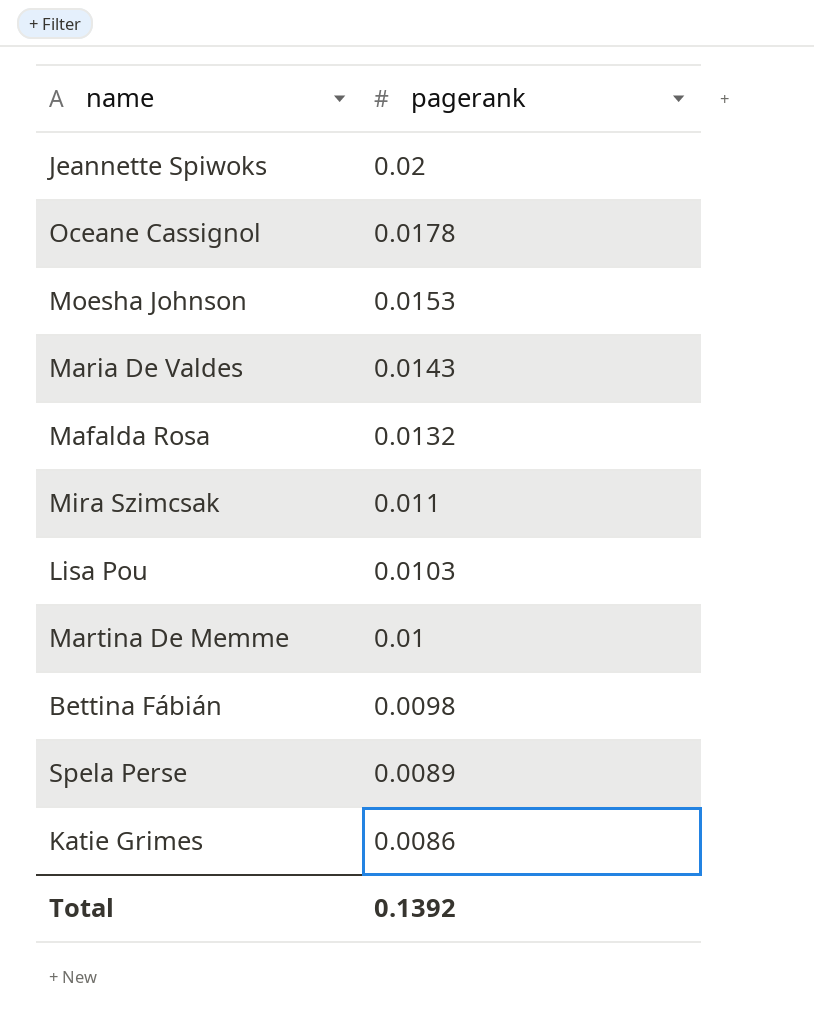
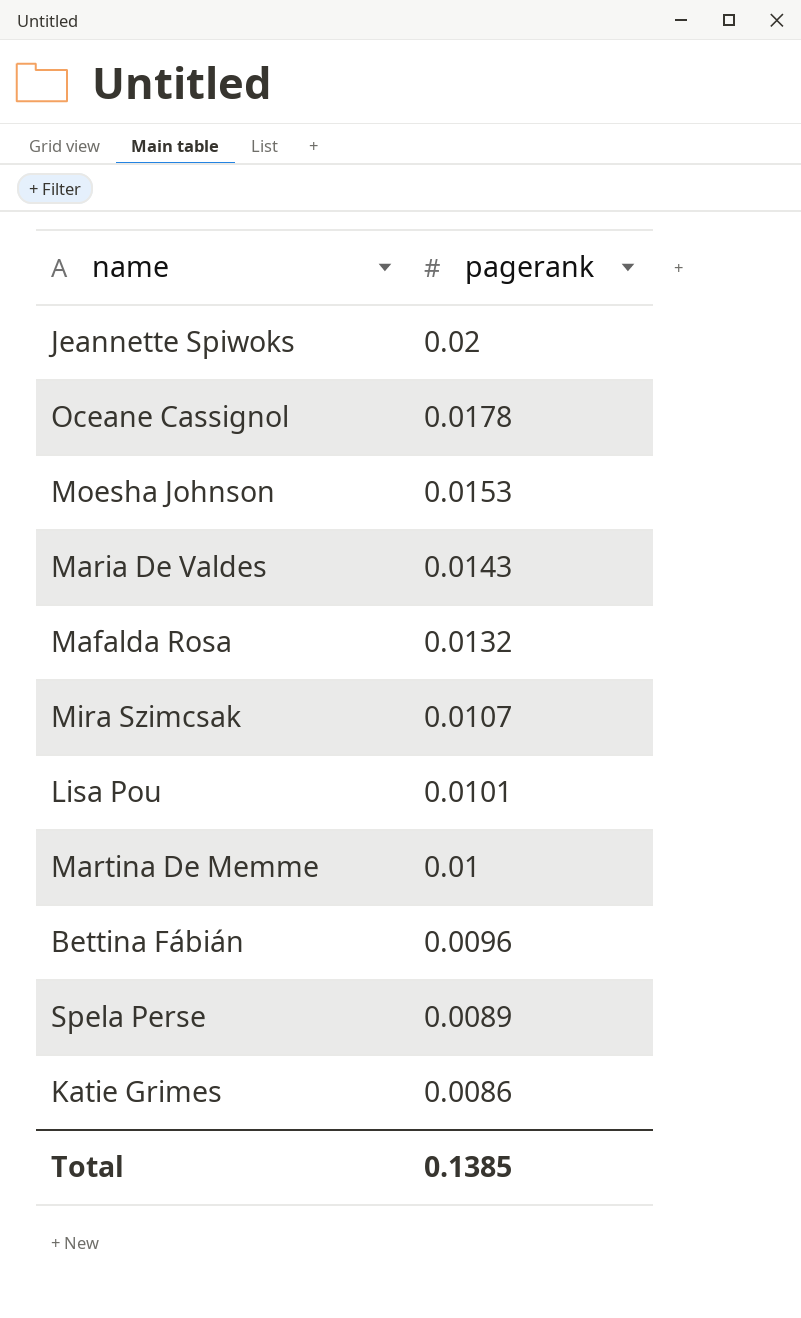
Mira Szimcsak | pagerank: 0.011 -> 0.0107
Lisa Pou | pagerank: 0.0103 -> 0.0101
Bettina Fábián | pagerank: 0.0098 -> 0.0096
Total | pagerank: 0.1392 -> 0.1385

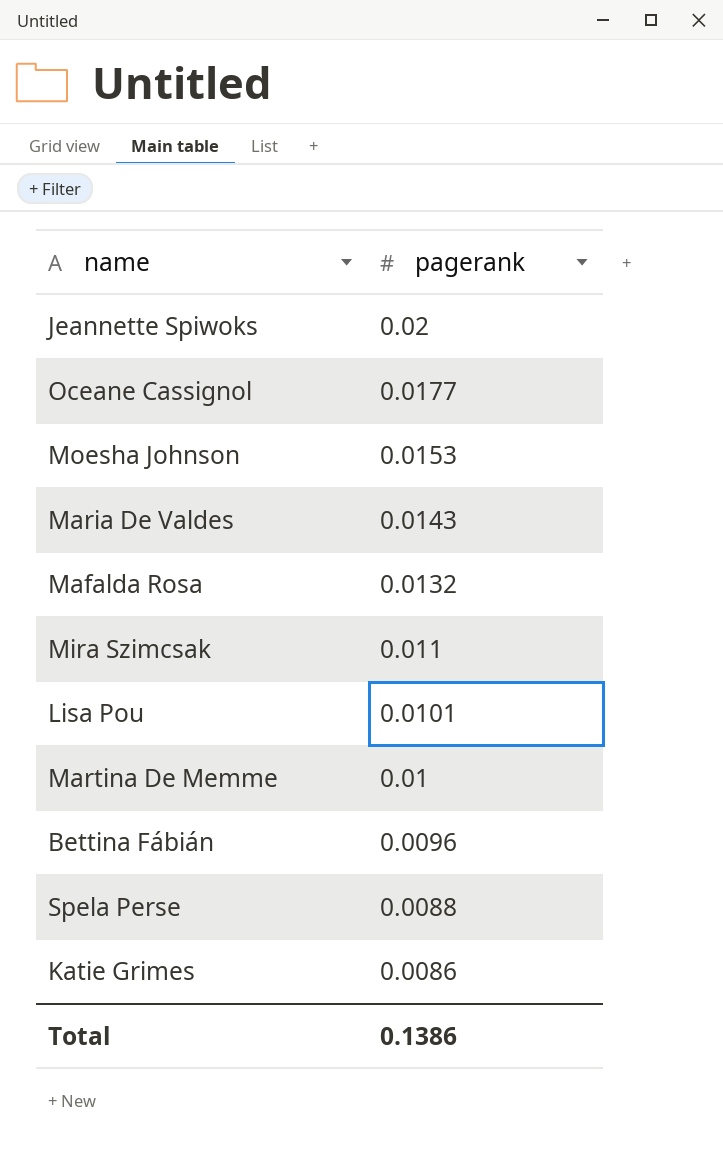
Oceane Cassignol | pagerank: 0.0178 -> 0.0177
Mira Szimcsak | pagerank: 0.0107 -> 0.011
Spela Perse | pagerank: 0.0089 -> 0.0088
Total | pagerank: 0.1385 -> 0.1386

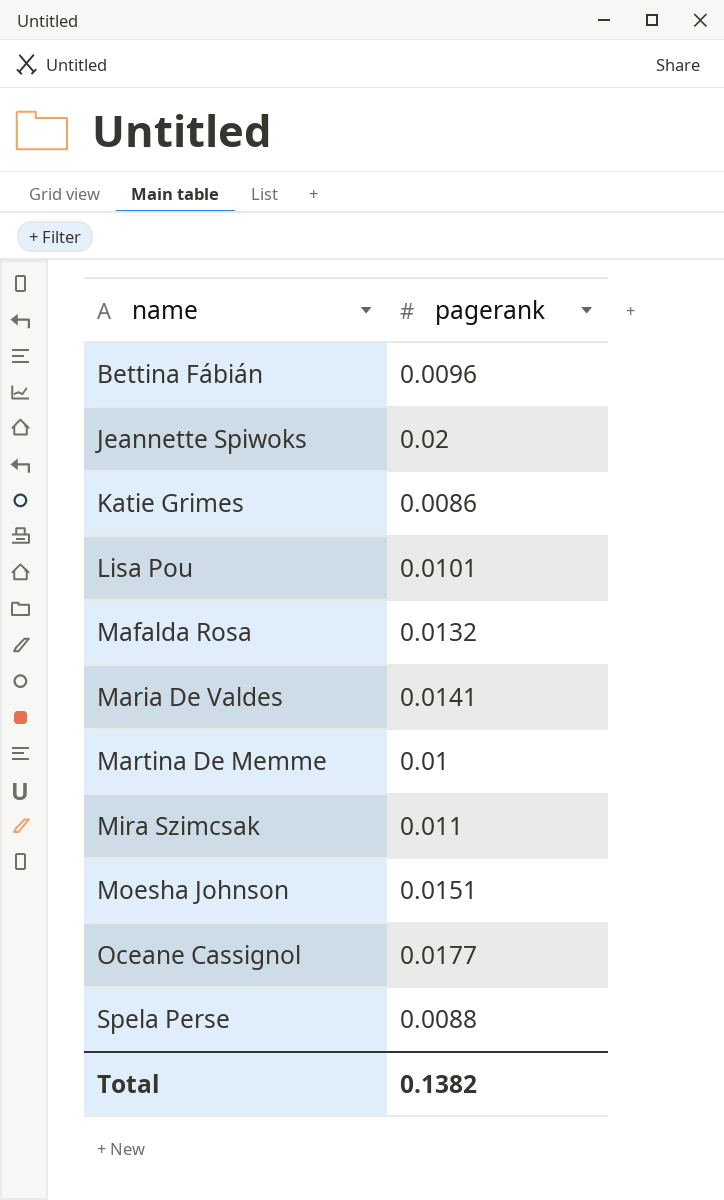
row order: pagerank descending -> name ascending
Maria De Valdes | pagerank: 0.0143 -> 0.0141
Moesha Johnson | pagerank: 0.0153 -> 0.0151
Total | pagerank: 0.1386 -> 0.1382

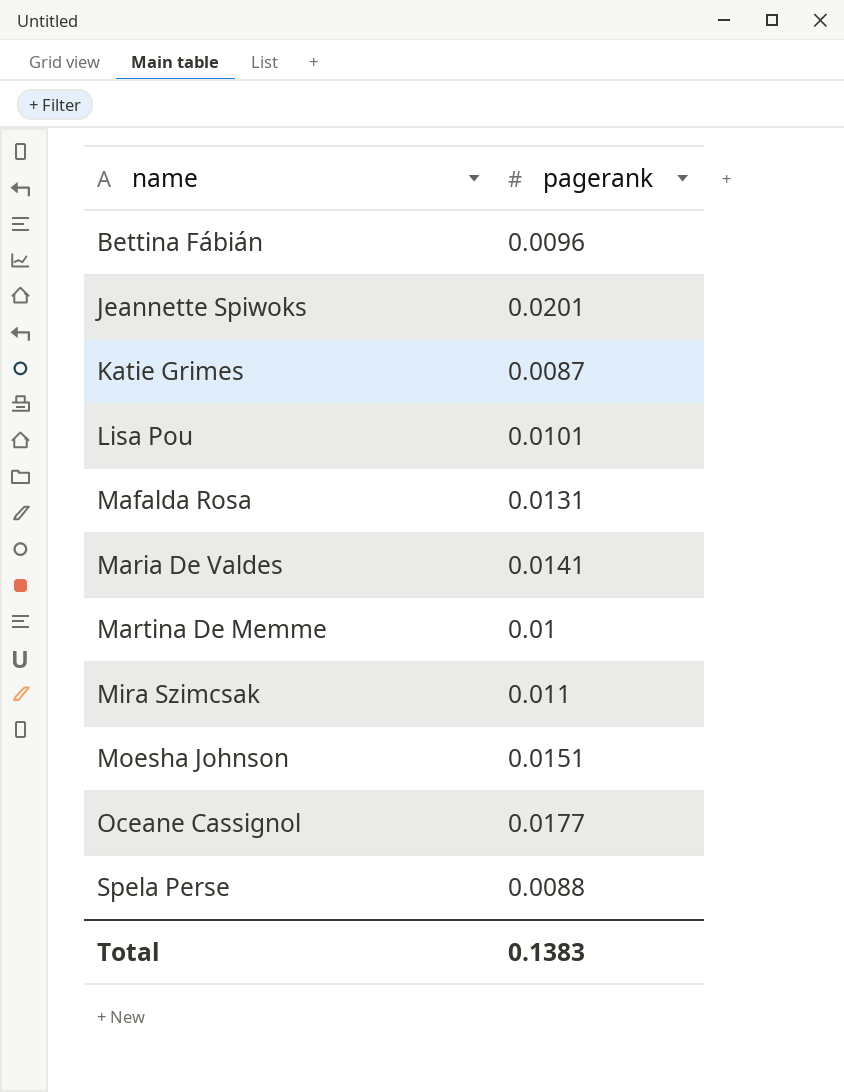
Jeannette Spiwoks | pagerank: 0.02 -> 0.0201
Katie Grimes | pagerank: 0.0086 -> 0.0087
Mafalda Rosa | pagerank: 0.0132 -> 0.0131
Total | pagerank: 0.1382 -> 0.1383

